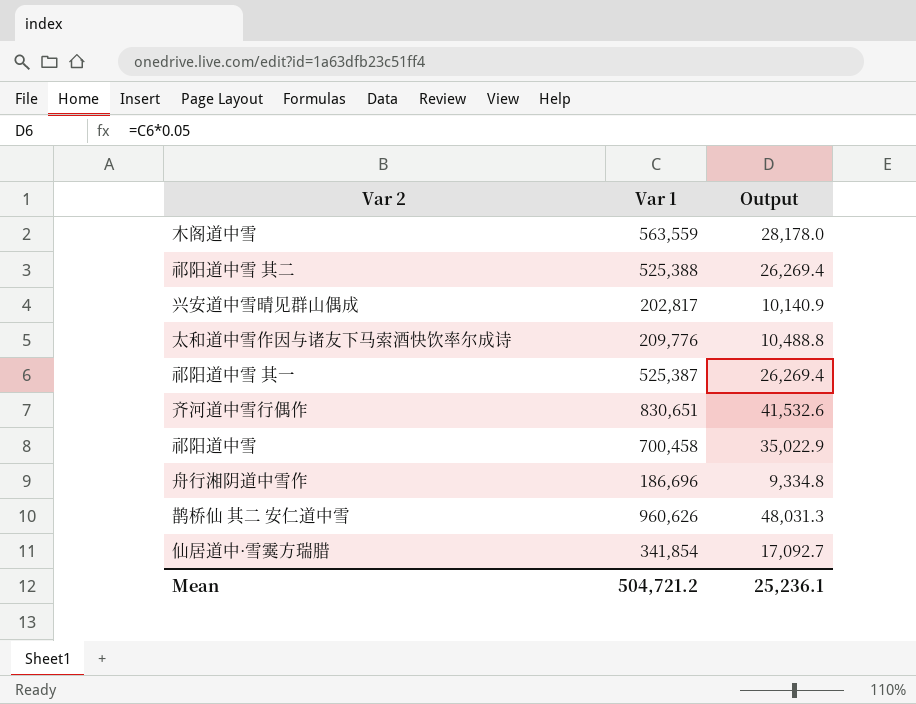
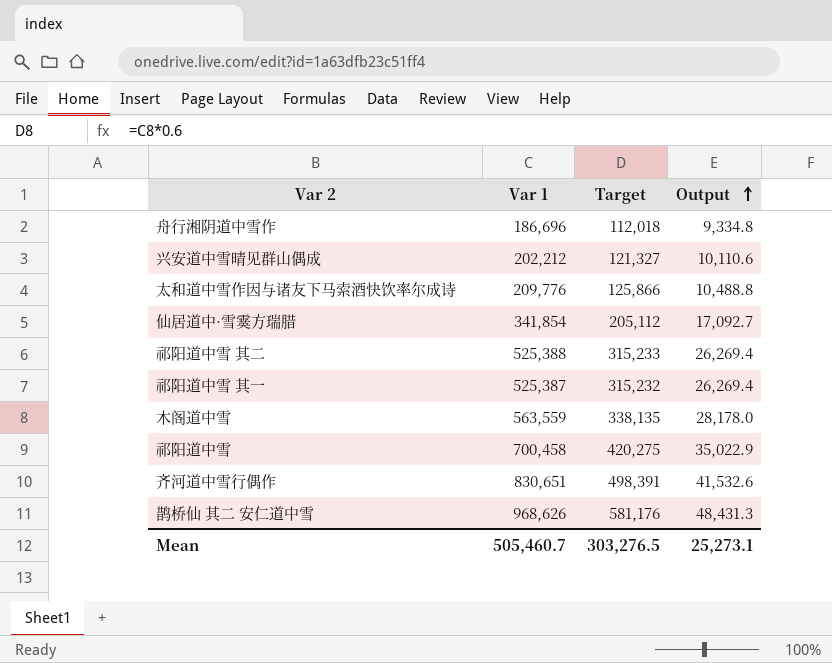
row order: none -> Output ascending
column Target | formula: none -> [Var 1] * 0.6
兴安道中雪晴见群山偶成 | Var 1: 202,817 -> 202,212
兴安道中雪晴见群山偶成 | Output: 10,140.9 -> 10,110.6
鹊桥仙 其二 安仁道中雪 | Var 1: 960,626 -> 968,626
鹊桥仙 其二 安仁道中雪 | Output: 48,031.3 -> 48,431.3
Mean | Var 1: 504,721.2 -> 505,460.7
Mean | Output: 25,236.1 -> 25,273.1

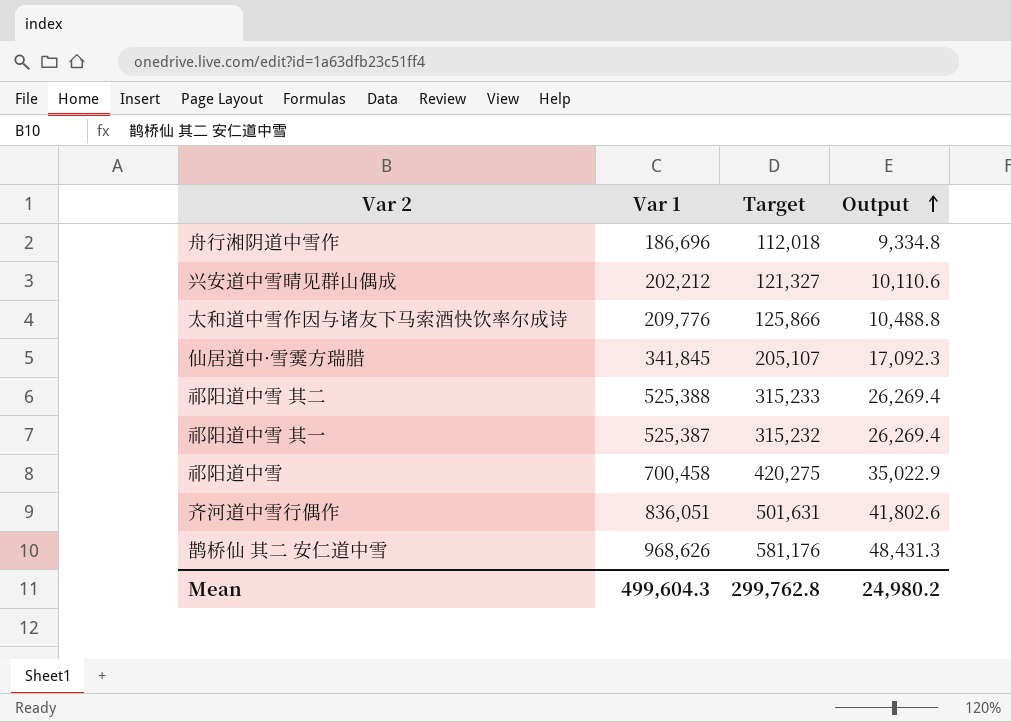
row 木阁道中雪: 563,559 | 338,135 | 28,178.0 -> none
仙居道中·雪霙方瑞腊 | Var 1: 341,854 -> 341,845
仙居道中·雪霙方瑞腊 | Target: 205,112 -> 205,107
仙居道中·雪霙方瑞腊 | Output: 17,092.7 -> 17,092.3
齐河道中雪行偶作 | Var 1: 830,651 -> 836,051
齐河道中雪行偶作 | Target: 498,391 -> 501,631
齐河道中雪行偶作 | Output: 41,532.6 -> 41,802.6
Mean | Var 1: 505,460.7 -> 499,604.3
Mean | Target: 303,276.5 -> 299,762.8
Mean | Output: 25,273.1 -> 24,980.2

